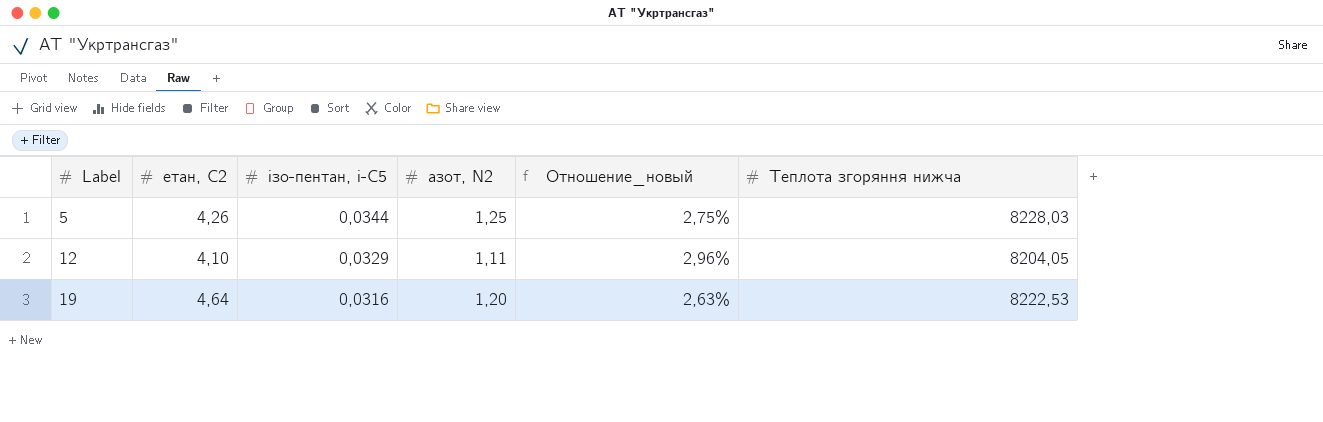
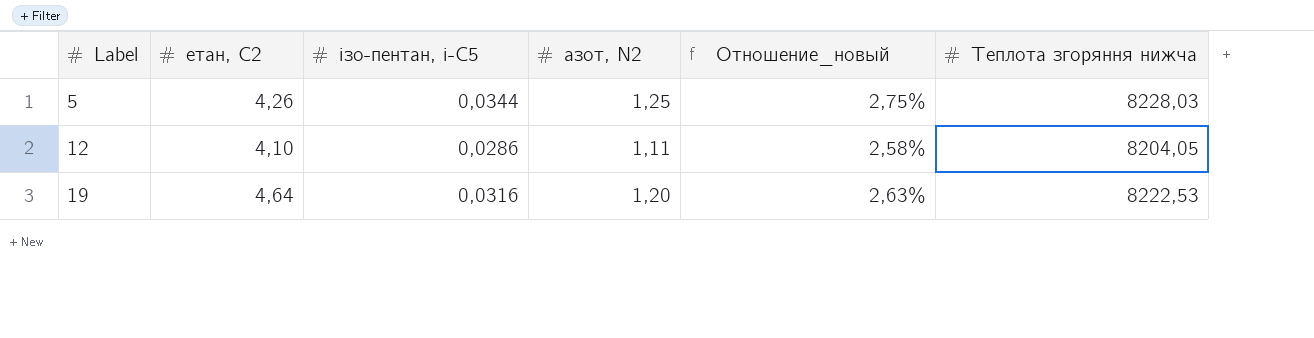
12 | ізо-пентан, і-С5: 0,0329 -> 0,0286
12 | Отношение_новый: 2,96% -> 2,58%

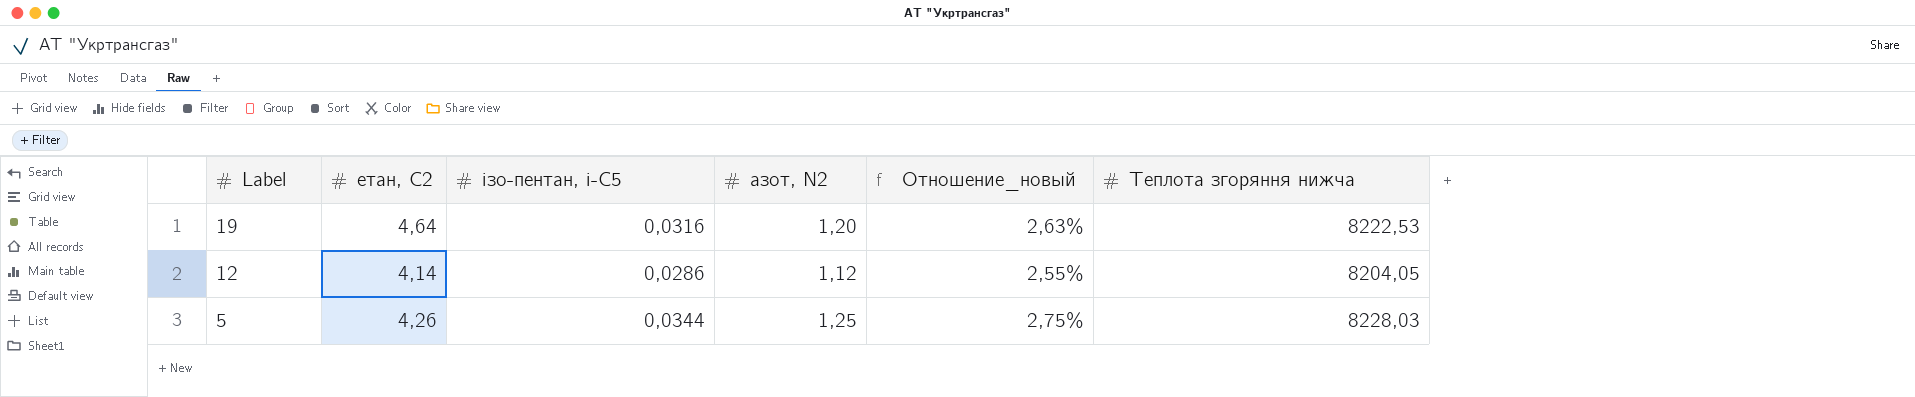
row order: Label ascending -> Label descending
12 | етан, С2: 4,10 -> 4,14
12 | азот, N2: 1,11 -> 1,12
12 | Отношение_новый: 2,58% -> 2,55%

